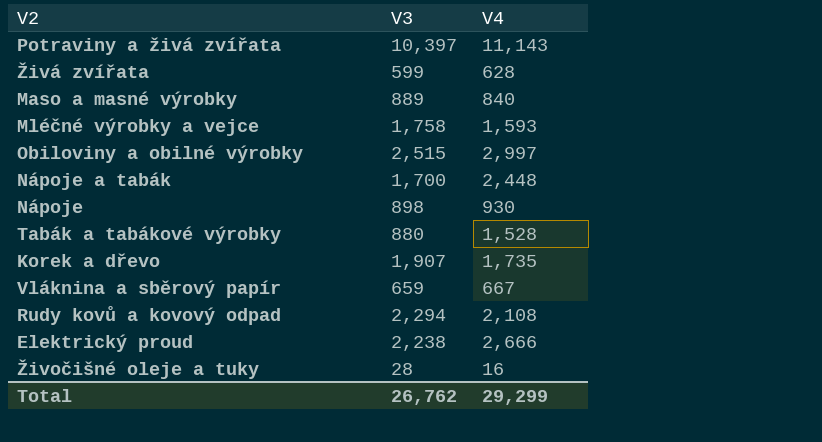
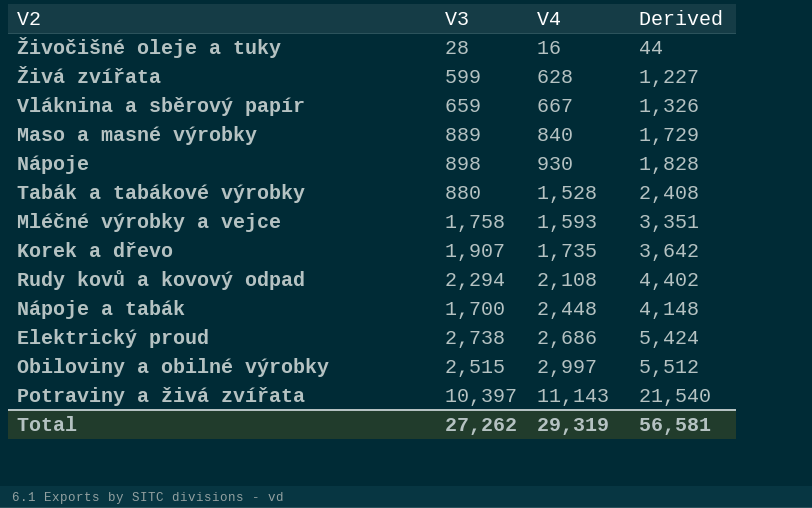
row order: none -> V4 ascending
column Derived | formula: none -> [V3] + [V4]
Elektrický proud | V3: 2,238 -> 2,738
Elektrický proud | V4: 2,666 -> 2,686
Total | V3: 26,762 -> 27,262
Total | V4: 29,299 -> 29,319

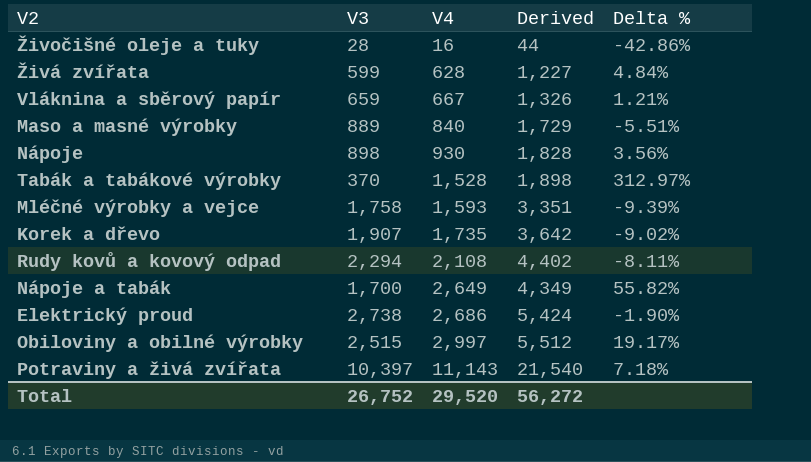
column Delta % | formula: none -> ([V4] - [V3]) / [V3]
Tabák a tabákové výrobky | V3: 880 -> 370
Tabák a tabákové výrobky | Derived: 2,408 -> 1,898
Nápoje a tabák | V4: 2,448 -> 2,649
Nápoje a tabák | Derived: 4,148 -> 4,349
Total | V3: 27,262 -> 26,752
Total | V4: 29,319 -> 29,520
Total | Derived: 56,581 -> 56,272

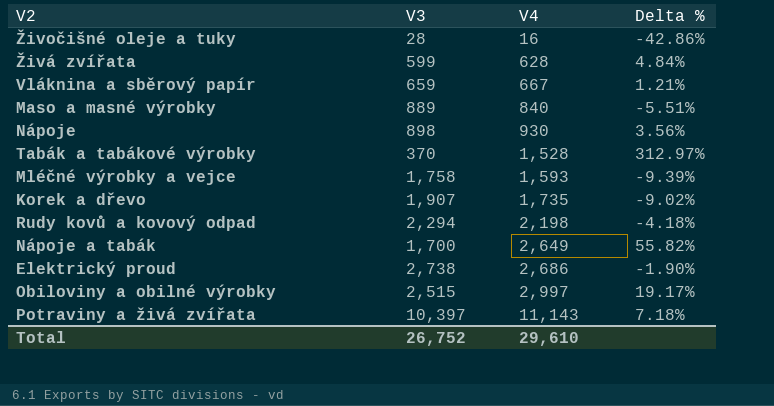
column Derived | formula: [V3] + [V4] -> none
Rudy kovů a kovový odpad | V4: 2,108 -> 2,198
Rudy kovů a kovový odpad | Delta %: -8.11% -> -4.18%
Total | V4: 29,520 -> 29,610

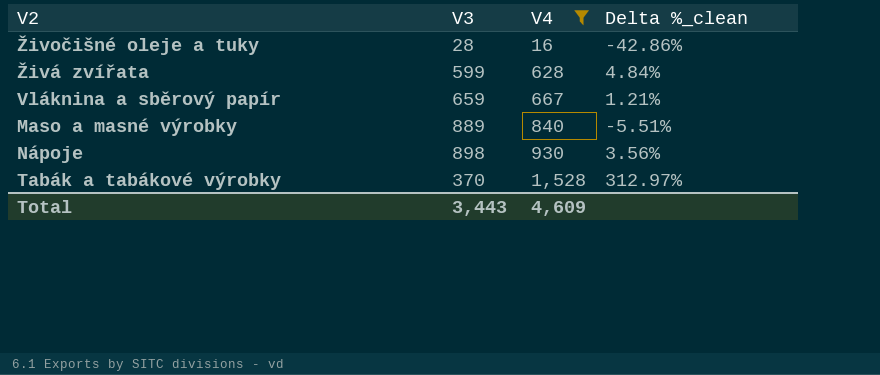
filter: none -> V4 <= 1,528
column name: Delta % -> Delta %_clean
Total | V3: 26,752 -> 3,443
Total | V4: 29,610 -> 4,609

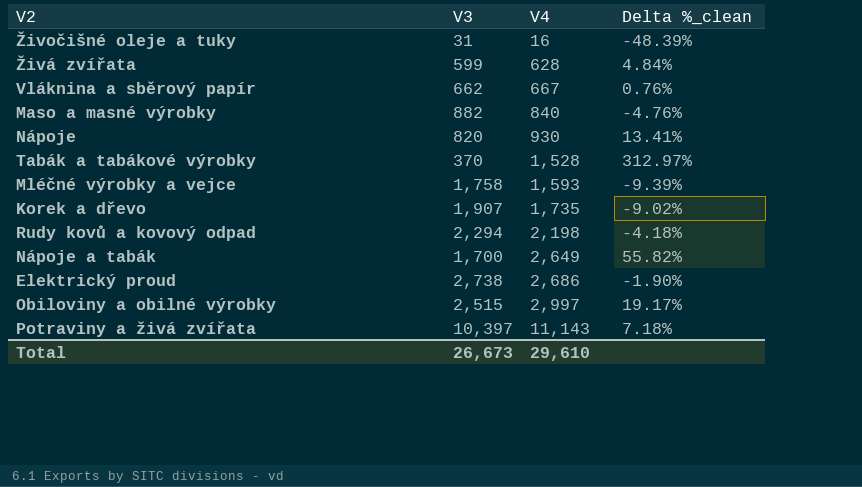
filter: V4 <= 1,528 -> none
Živočišné oleje a tuky | V3: 28 -> 31
Živočišné oleje a tuky | Delta %_clean: -42.86% -> -48.39%
Vláknina a sběrový papír | V3: 659 -> 662
Vláknina a sběrový papír | Delta %_clean: 1.21% -> 0.76%
Maso a masné výrobky | V3: 889 -> 882
Maso a masné výrobky | Delta %_clean: -5.51% -> -4.76%
Nápoje | V3: 898 -> 820
Nápoje | Delta %_clean: 3.56% -> 13.41%
Total | V3: 3,443 -> 26,673
Total | V4: 4,609 -> 29,610

